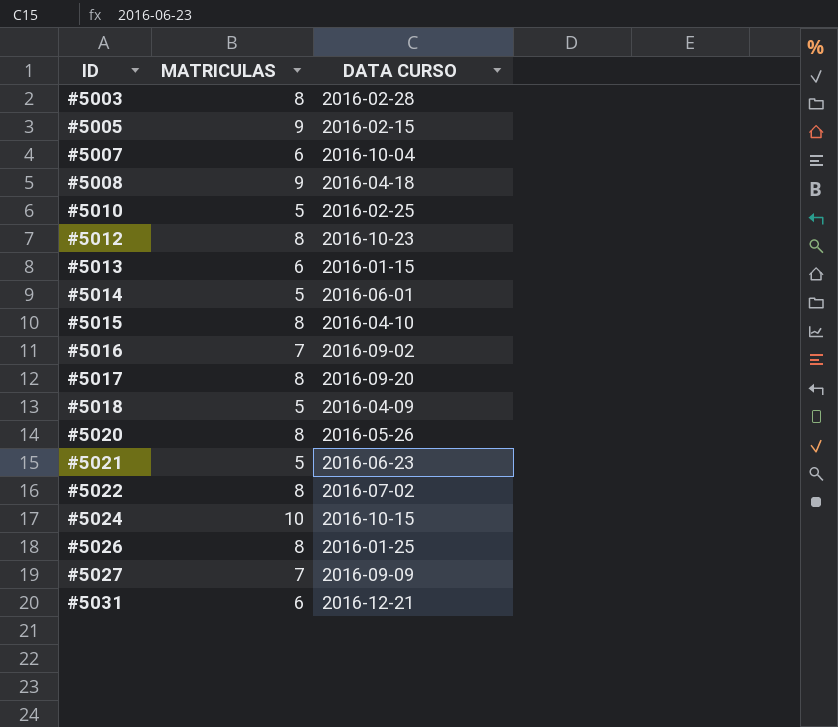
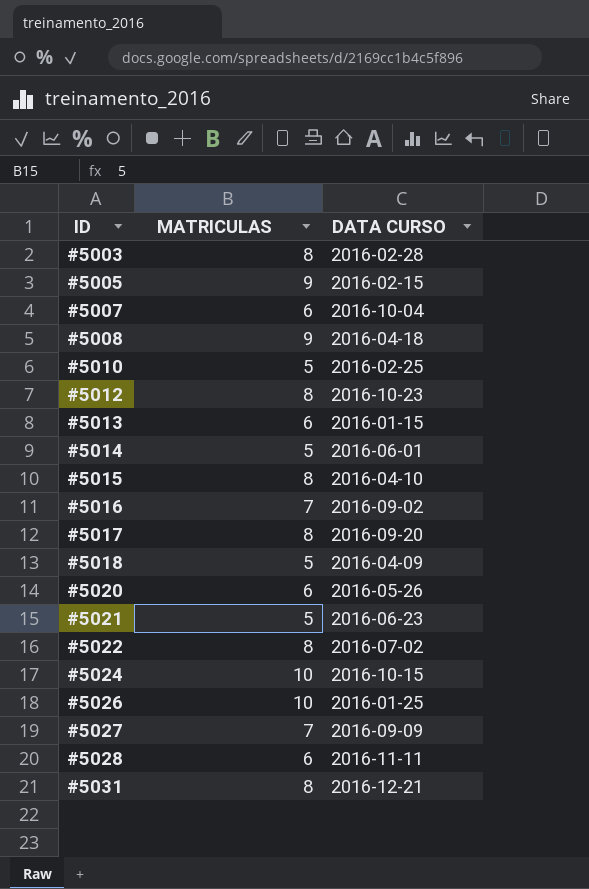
#5020 | MATRICULAS: 8 -> 6
#5026 | MATRICULAS: 8 -> 10
row #5028: none -> 6 | 2016-11-11
#5031 | MATRICULAS: 6 -> 8

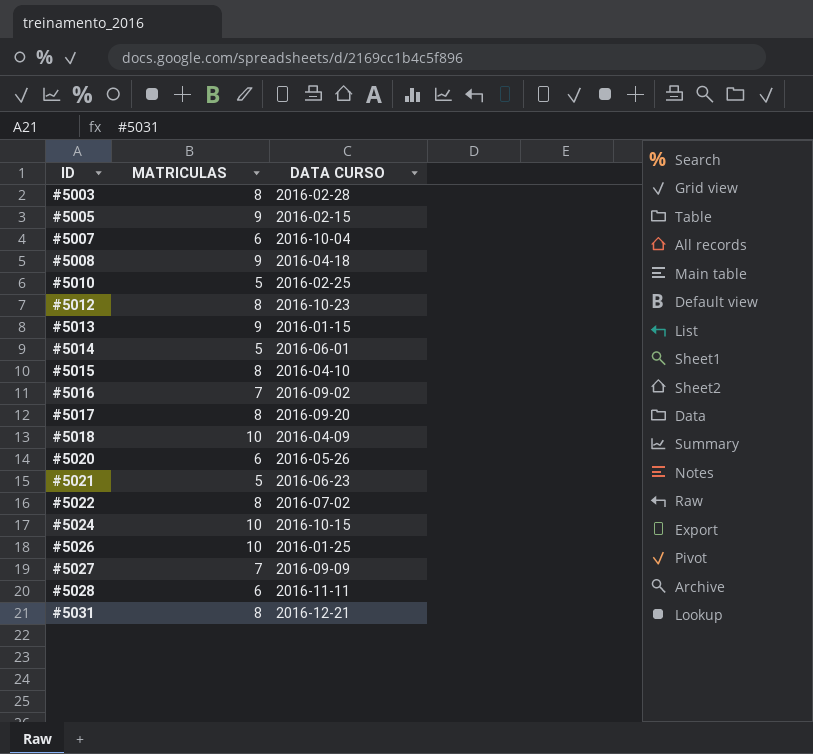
#5013 | MATRICULAS: 6 -> 9
#5018 | MATRICULAS: 5 -> 10

